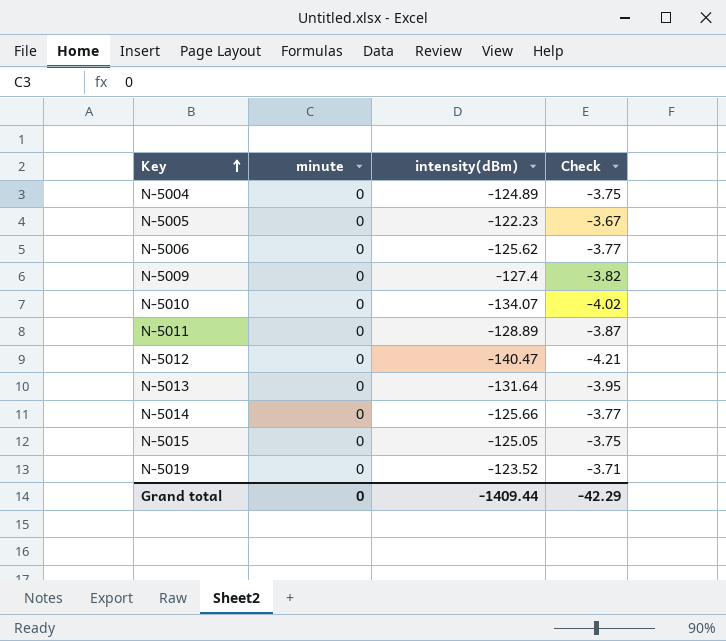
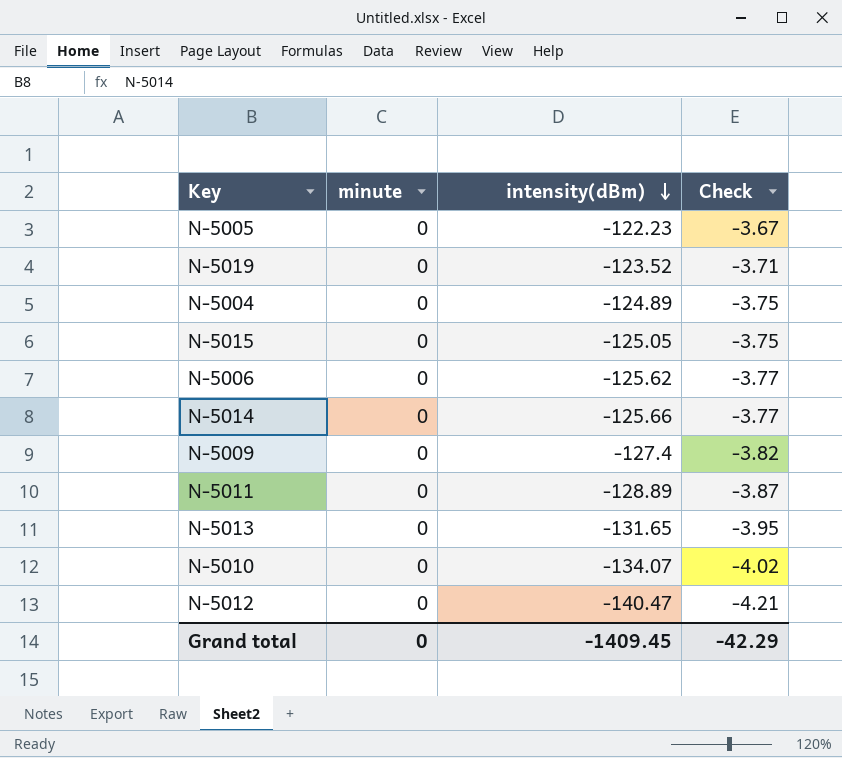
row order: Key ascending -> intensity(dBm) descending
N-5013 | intensity(dBm): -131.64 -> -131.65
Grand total | intensity(dBm): -1409.44 -> -1409.45

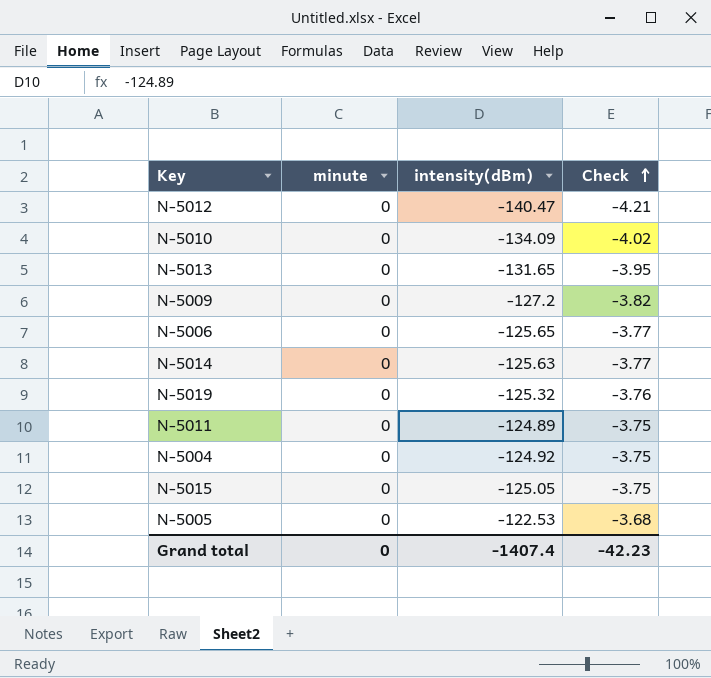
row order: intensity(dBm) descending -> Check ascending
N-5010 | intensity(dBm): -134.07 -> -134.09
N-5009 | intensity(dBm): -127.4 -> -127.2
N-5006 | intensity(dBm): -125.62 -> -125.65
N-5014 | intensity(dBm): -125.66 -> -125.63
N-5019 | intensity(dBm): -123.52 -> -125.32
N-5019 | Check: -3.71 -> -3.76
N-5011 | intensity(dBm): -128.89 -> -124.89
N-5011 | Check: -3.87 -> -3.75
N-5004 | intensity(dBm): -124.89 -> -124.92
N-5005 | intensity(dBm): -122.23 -> -122.53
N-5005 | Check: -3.67 -> -3.68
Grand total | intensity(dBm): -1409.45 -> -1407.4
Grand total | Check: -42.29 -> -42.23

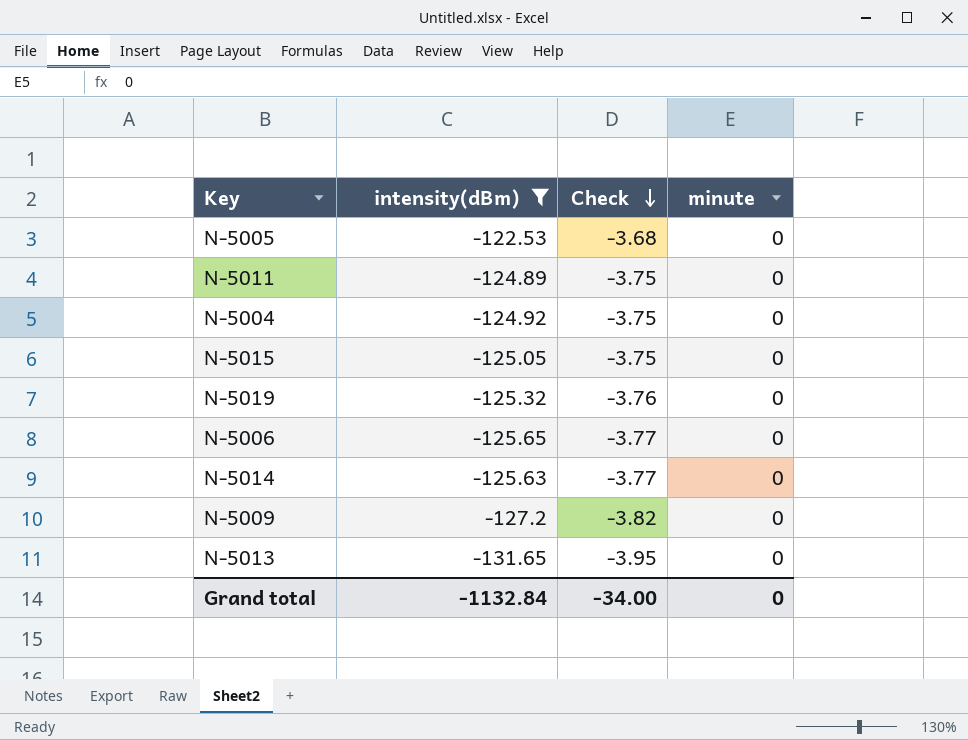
filter: none -> intensity(dBm) >= -131.65
row order: Check ascending -> Check descending
column minute | position: 2 -> 4
Grand total | intensity(dBm): -1407.4 -> -1132.84
Grand total | Check: -42.23 -> -34.00

